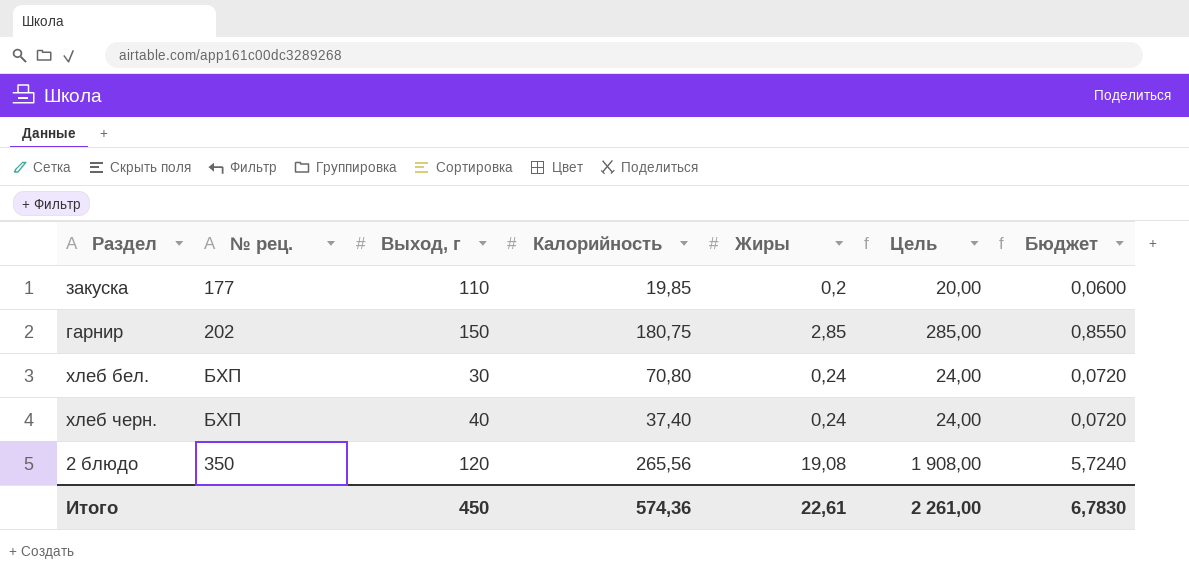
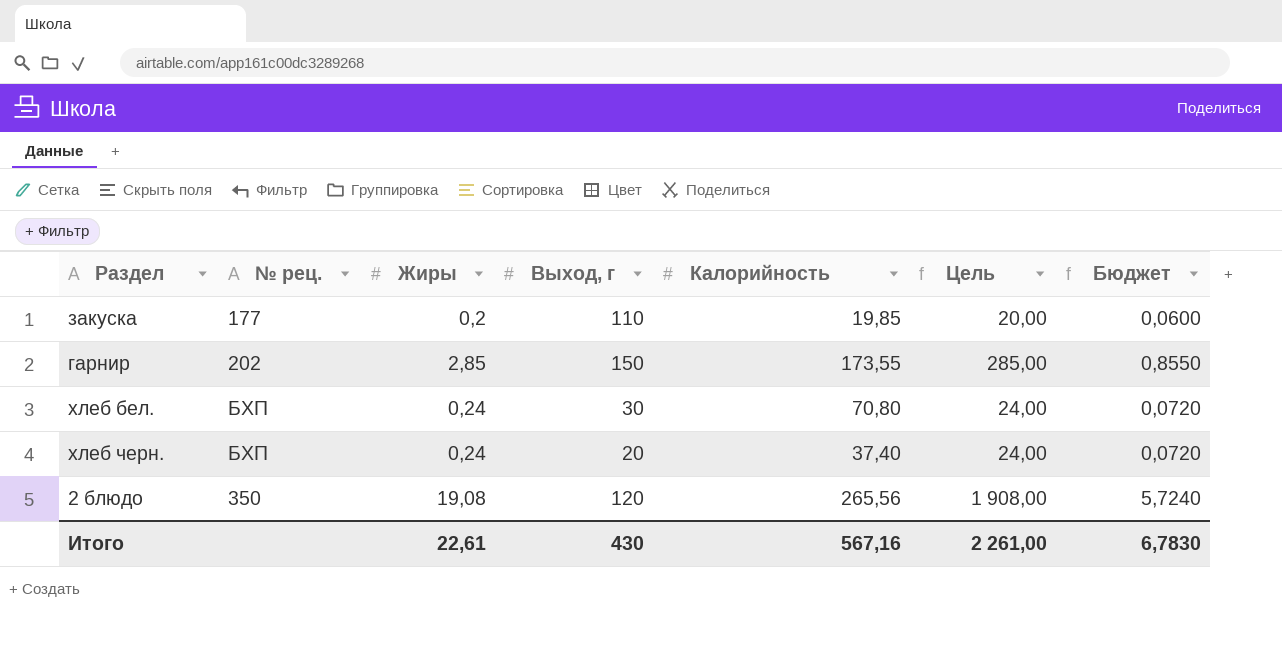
column Жиры | position: 5 -> 3
гарнир | Калорийность: 180,75 -> 173,55
хлеб черн. | Выход, г: 40 -> 20
Итого | Выход, г: 450 -> 430
Итого | Калорийность: 574,36 -> 567,16

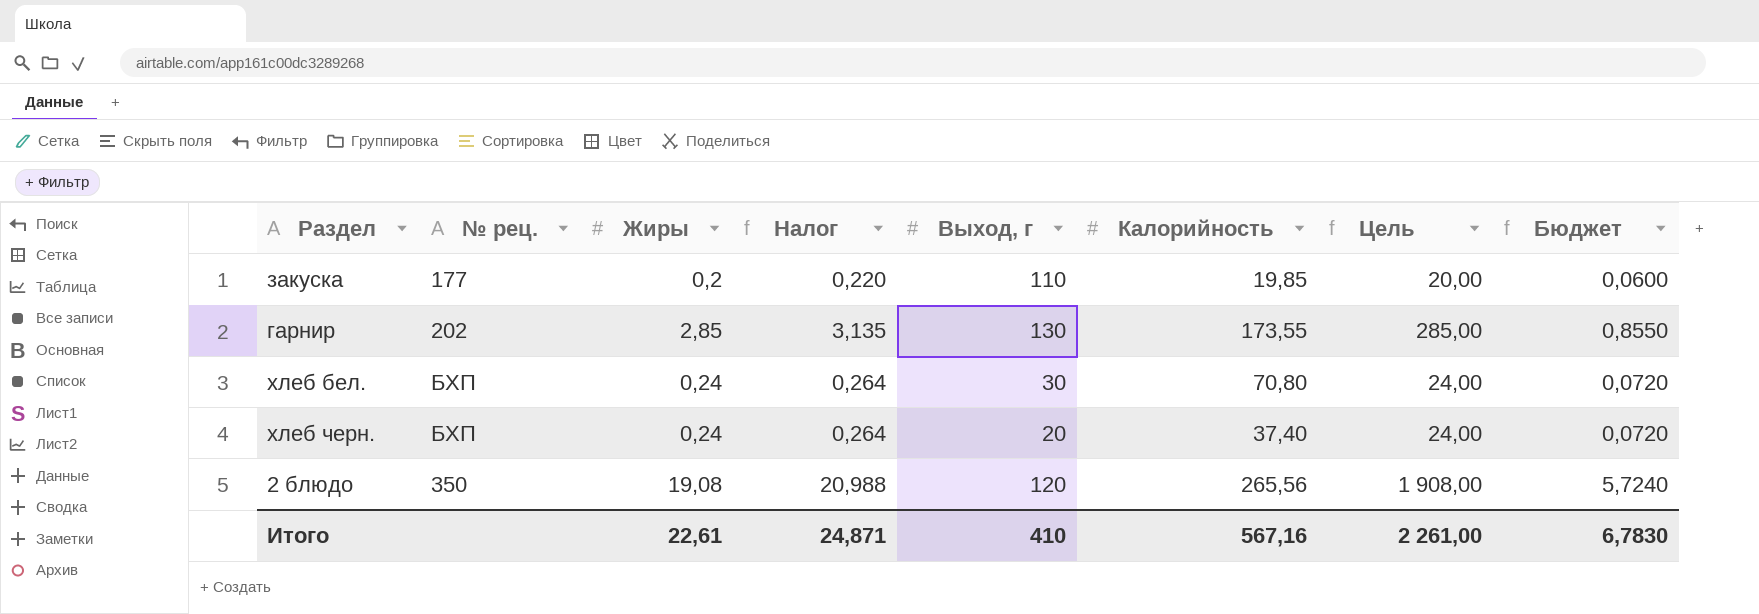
column Налог | formula: none -> [Жиры] * 1,1
гарнир | Выход, г: 150 -> 130
Итого | Выход, г: 430 -> 410

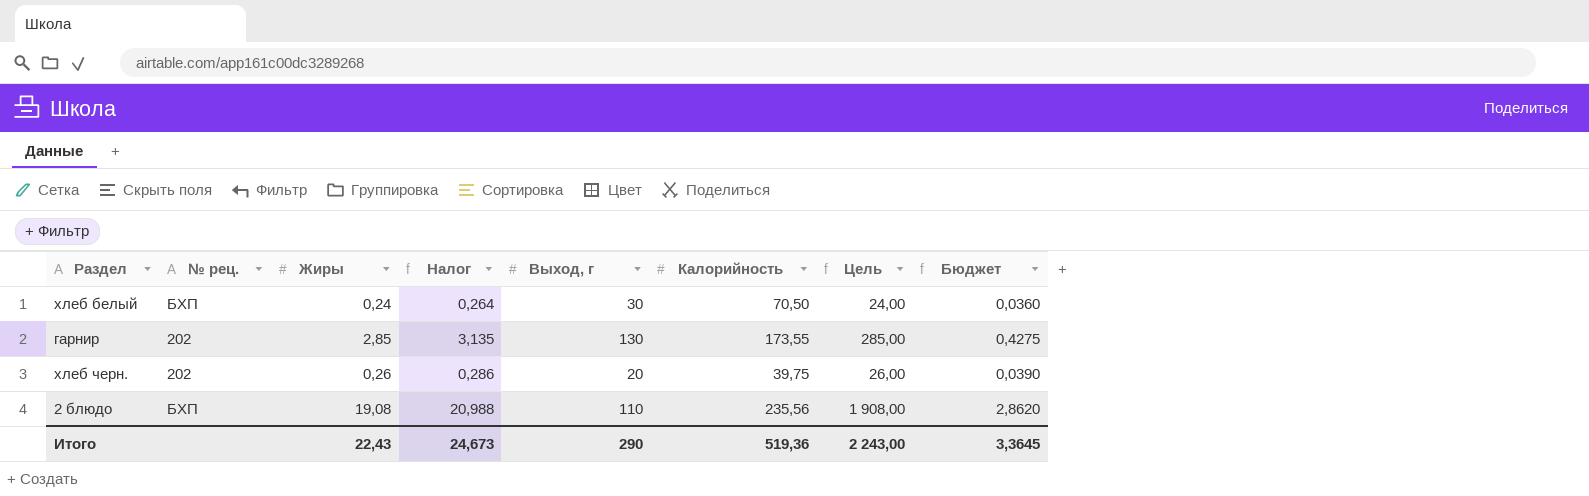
column Бюджет | formula: [Жиры] * 0,3 -> [Жиры] * 0,15
row закуска: 177 | 0,2 | 0,220 | 110 | 19,85 | 20,00 | 0,0600 -> none
row хлеб бел.: БХП | 0,24 | 0,264 | 30 | 70,80 | 24,00 | 0,0720 -> none
row хлеб белый: none -> БХП | 0,24 | 0,264 | 30 | 70,50 | 24,00 | 0,0360
хлеб черн. | № рец.: БХП -> 202
хлеб черн. | Жиры: 0,24 -> 0,26
хлеб черн. | Налог: 0,264 -> 0,286
хлеб черн. | Калорийность: 37,40 -> 39,75
хлеб черн. | Цель: 24,00 -> 26,00
2 блюдо | № рец.: 350 -> БХП
2 блюдо | Выход, г: 120 -> 110
2 блюдо | Калорийность: 265,56 -> 235,56
Итого | Жиры: 22,61 -> 22,43
Итого | Налог: 24,871 -> 24,673
Итого | Выход, г: 410 -> 290
Итого | Калорийность: 567,16 -> 519,36
Итого | Цель: 2 261,00 -> 2 243,00
Итого | Бюджет: 6,7830 -> 3,3645

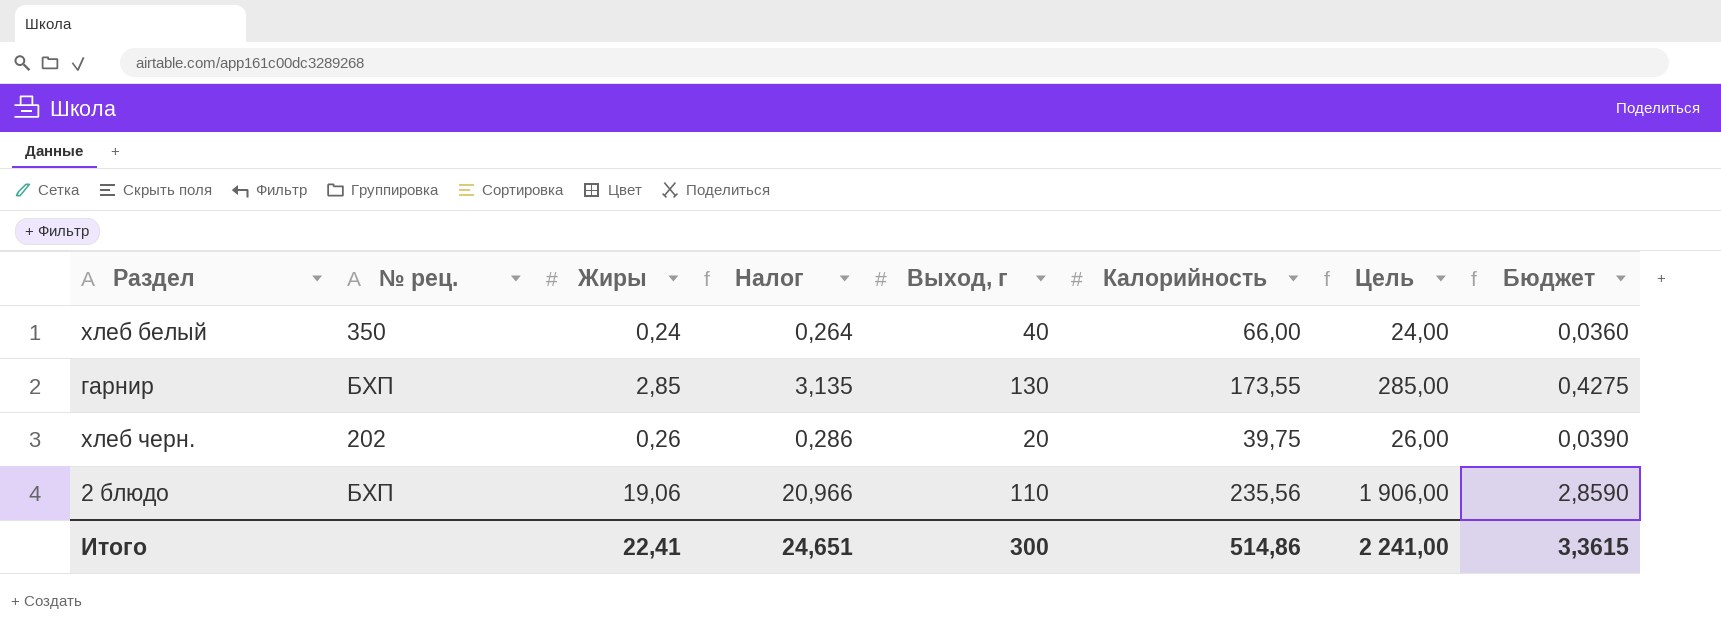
хлеб белый | № рец.: БХП -> 350
хлеб белый | Выход, г: 30 -> 40
хлеб белый | Калорийность: 70,50 -> 66,00
гарнир | № рец.: 202 -> БХП
2 блюдо | Жиры: 19,08 -> 19,06
2 блюдо | Налог: 20,988 -> 20,966
2 блюдо | Цель: 1 908,00 -> 1 906,00
2 блюдо | Бюджет: 2,8620 -> 2,8590
Итого | Жиры: 22,43 -> 22,41
Итого | Налог: 24,673 -> 24,651
Итого | Выход, г: 290 -> 300
Итого | Калорийность: 519,36 -> 514,86
Итого | Цель: 2 243,00 -> 2 241,00
Итого | Бюджет: 3,3645 -> 3,3615

